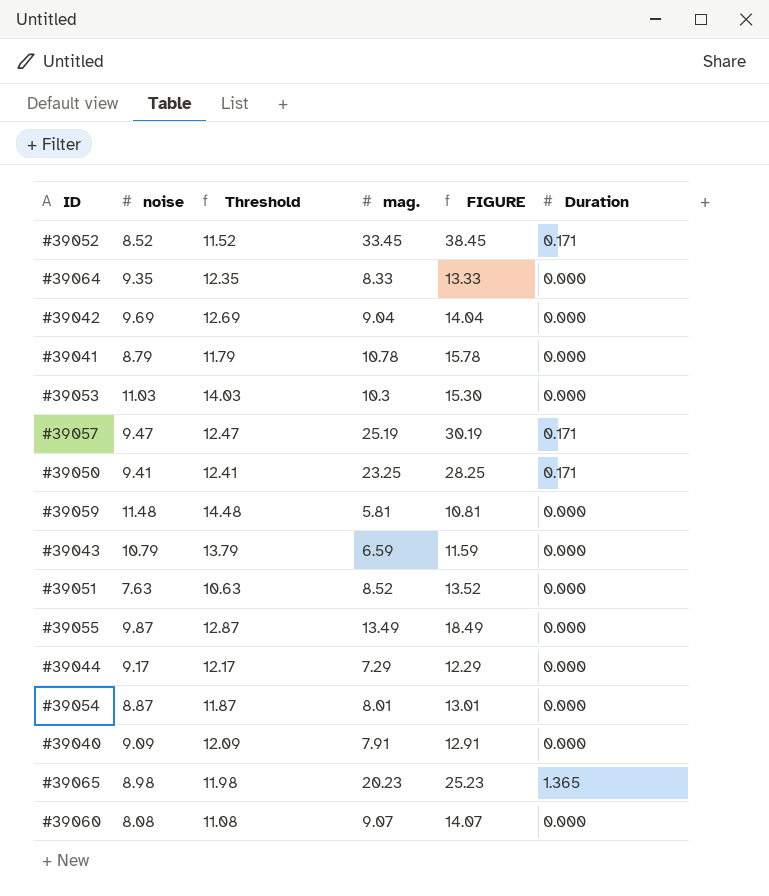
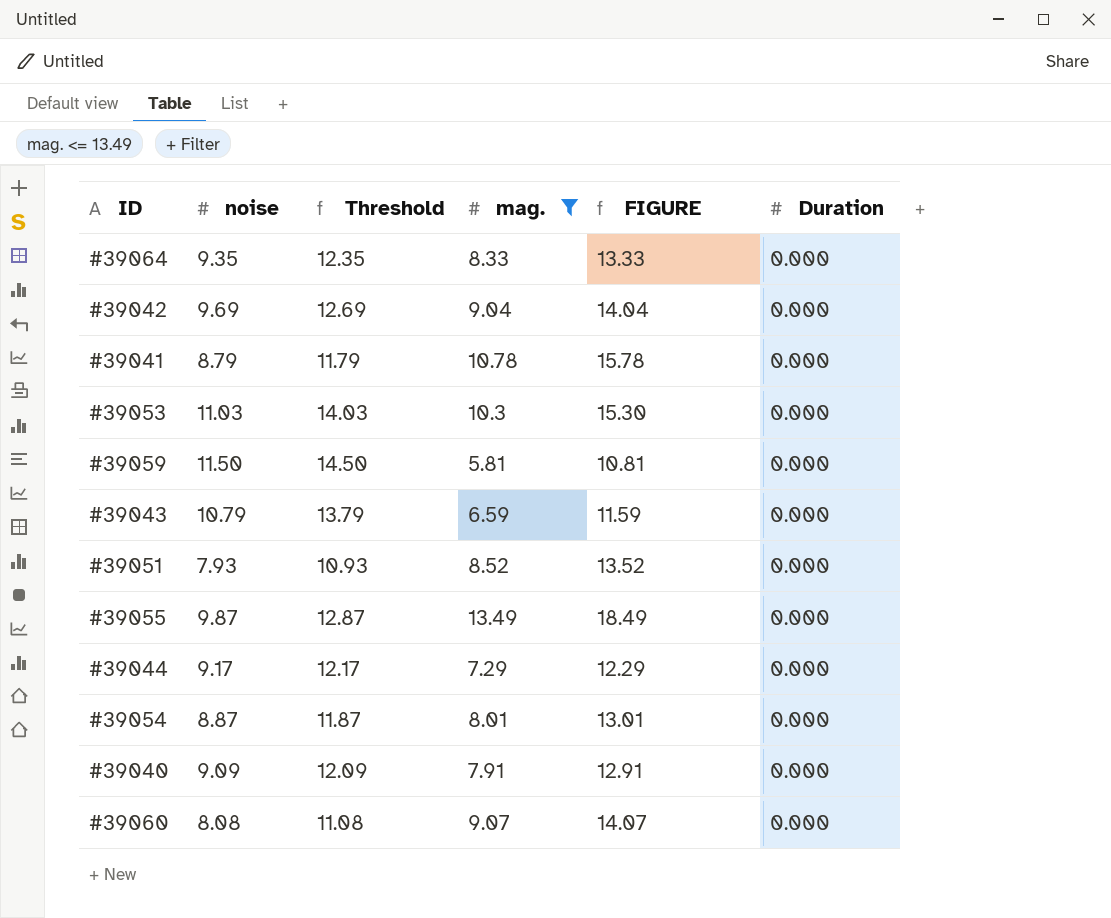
filter: none -> mag. <= 13.49
#39059 | noise: 11.48 -> 11.50
#39059 | Threshold: 14.48 -> 14.50
#39051 | noise: 7.63 -> 7.93
#39051 | Threshold: 10.63 -> 10.93

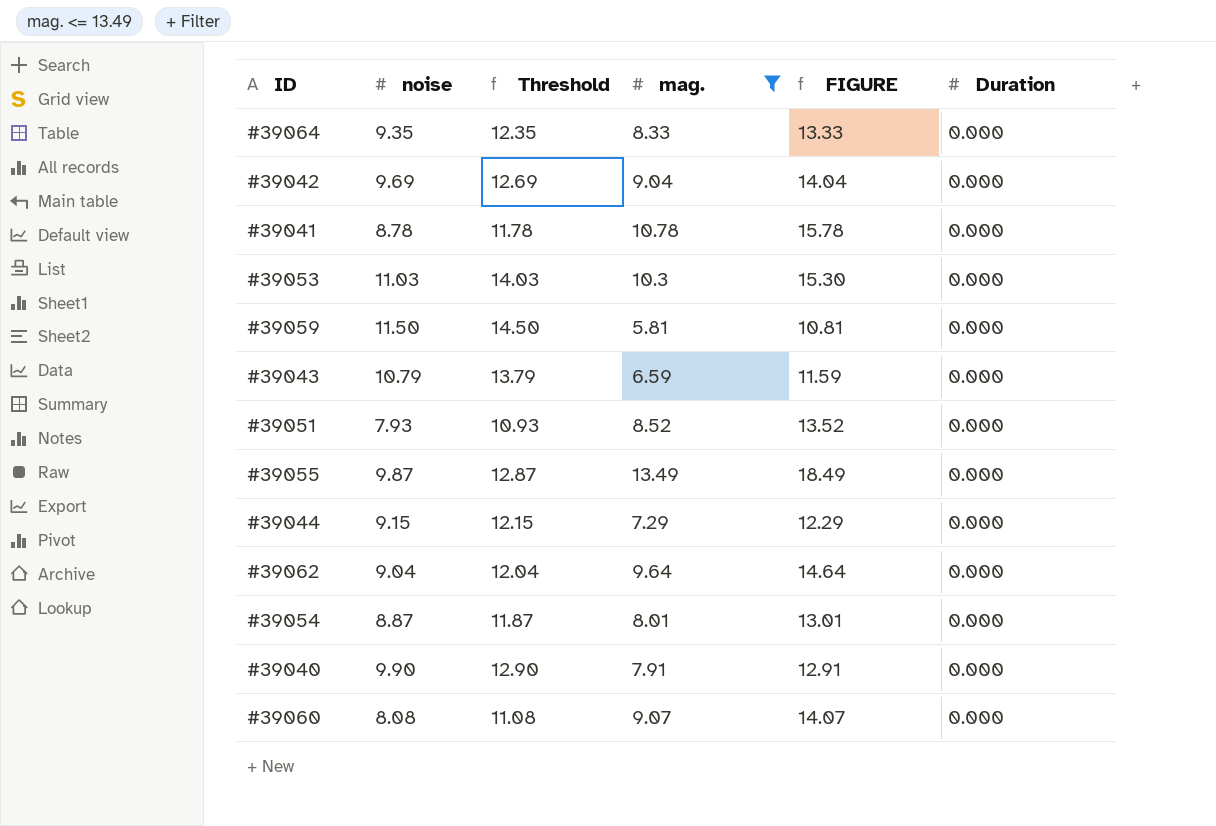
#39041 | noise: 8.79 -> 8.78
#39041 | Threshold: 11.79 -> 11.78
#39044 | noise: 9.17 -> 9.15
#39044 | Threshold: 12.17 -> 12.15
row #39062: none -> 9.04 | 12.04 | 9.64 | 14.64 | 0.000
#39040 | noise: 9.09 -> 9.90
#39040 | Threshold: 12.09 -> 12.90

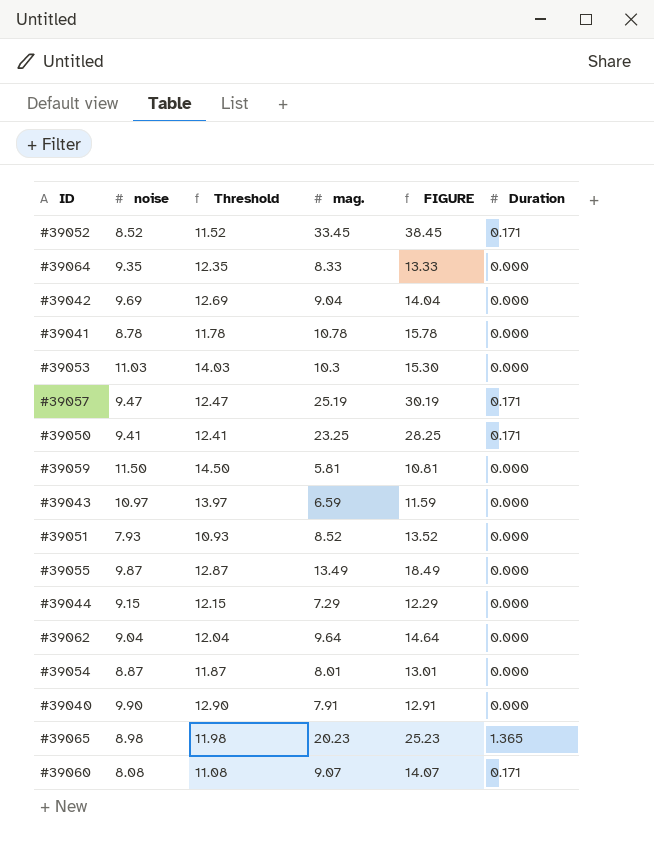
filter: mag. <= 13.49 -> none
#39043 | noise: 10.79 -> 10.97
#39043 | Threshold: 13.79 -> 13.97
#39060 | Duration: 0.000 -> 0.171

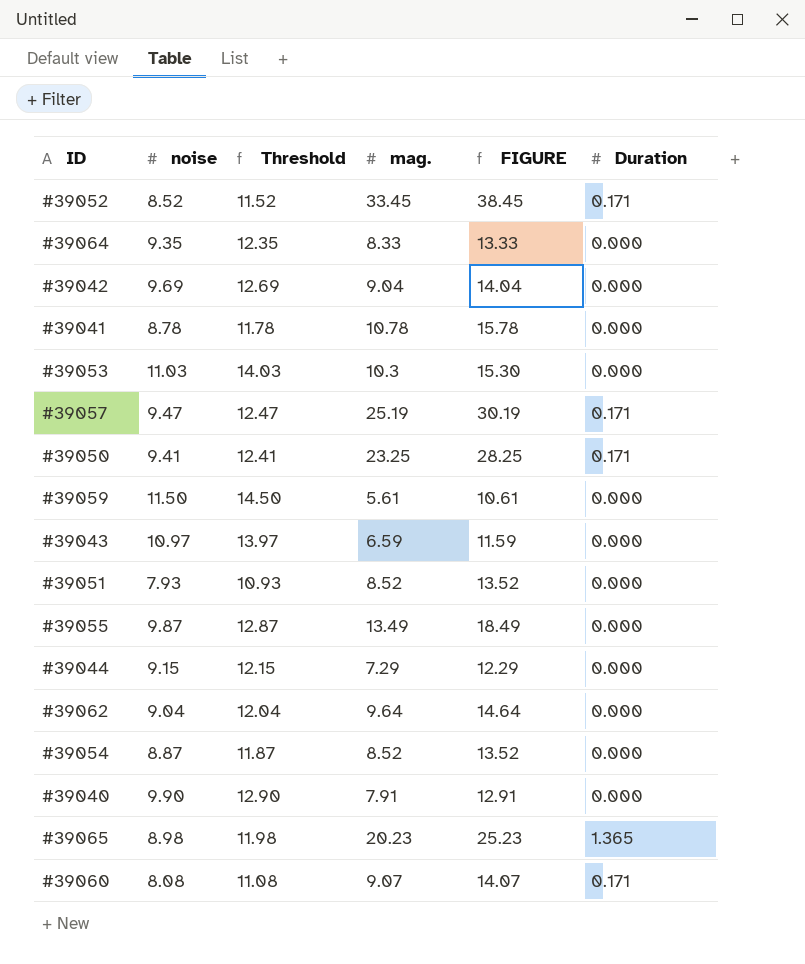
#39059 | mag.: 5.81 -> 5.61
#39059 | FIGURE: 10.81 -> 10.61
#39054 | mag.: 8.01 -> 8.52
#39054 | FIGURE: 13.01 -> 13.52

